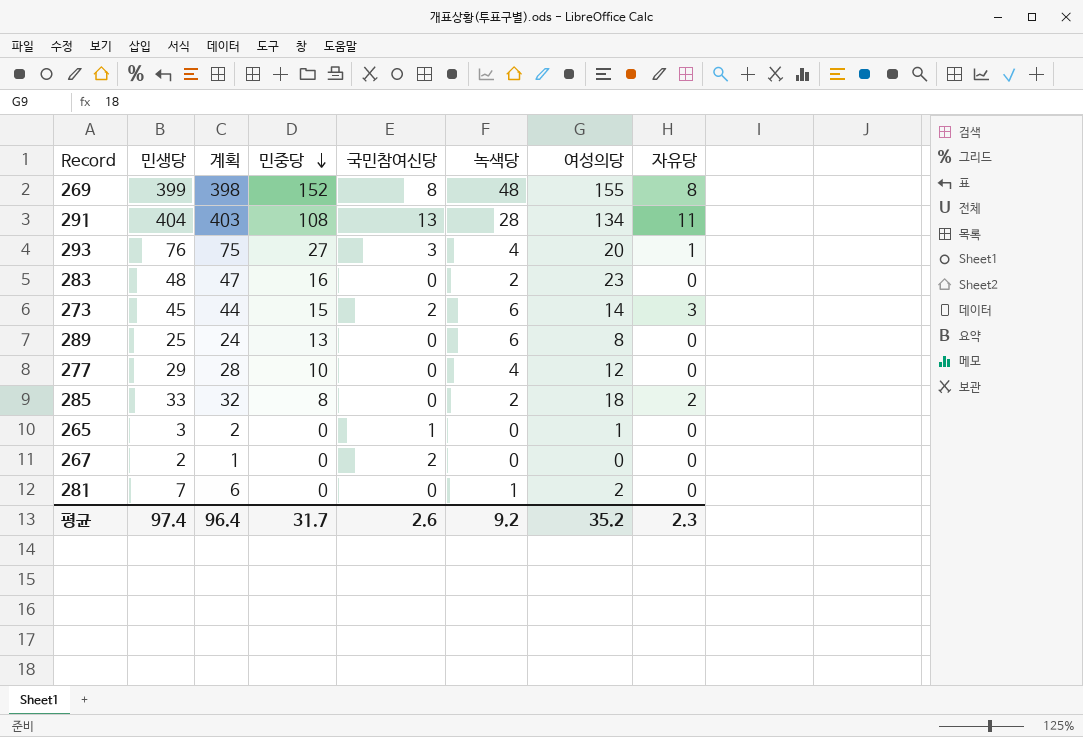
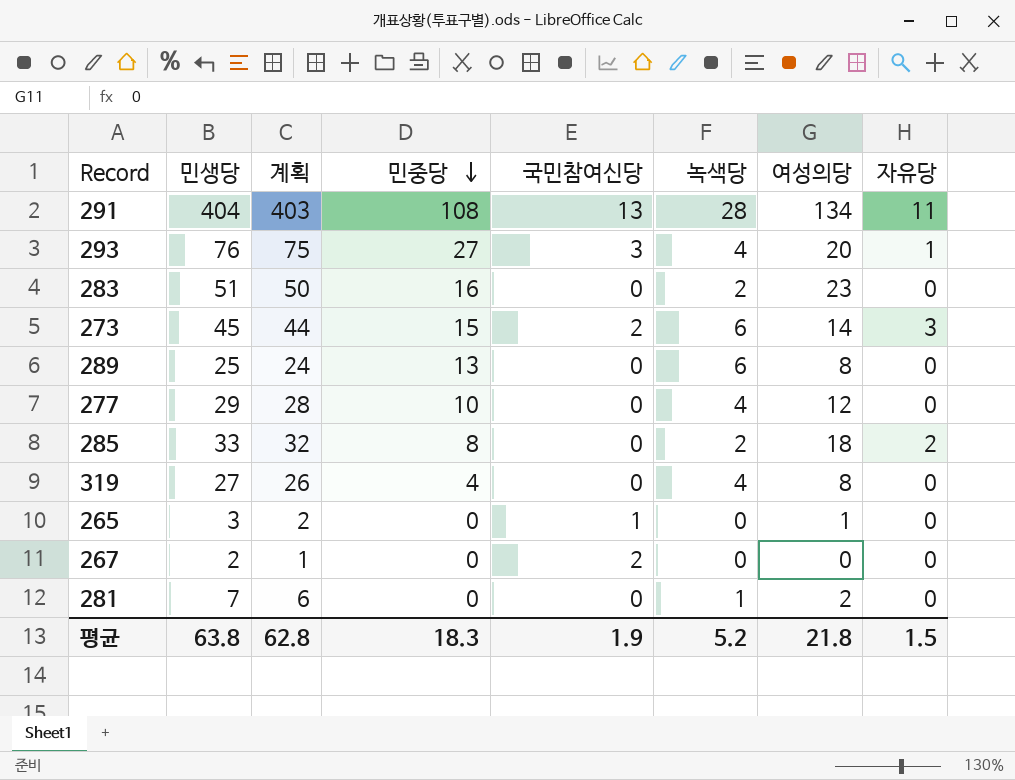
row 269: 399 | 398 | 152 | 8 | 48 | 155 | 8 -> none
283 | 민생당: 48 -> 51
283 | 계획: 47 -> 50
row 319: none -> 27 | 26 | 4 | 0 | 4 | 8 | 0
평균 | 민생당: 97.4 -> 63.8
평균 | 계획: 96.4 -> 62.8
평균 | 민중당: 31.7 -> 18.3
평균 | 국민참여신당: 2.6 -> 1.9
평균 | 녹색당: 9.2 -> 5.2
평균 | 여성의당: 35.2 -> 21.8
평균 | 자유당: 2.3 -> 1.5

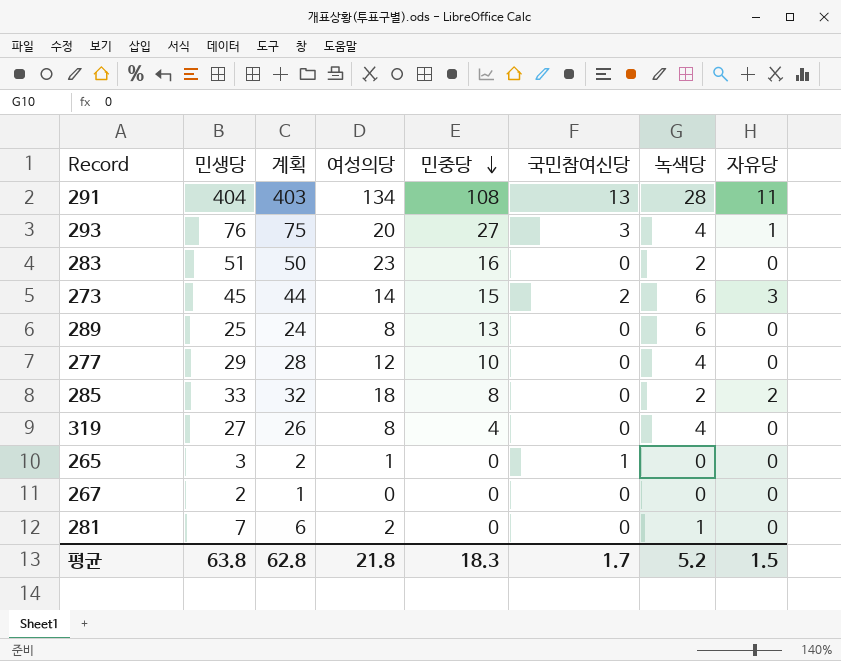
column 여성의당 | position: 7 -> 4
267 | 국민참여신당: 2 -> 0
평균 | 국민참여신당: 1.9 -> 1.7

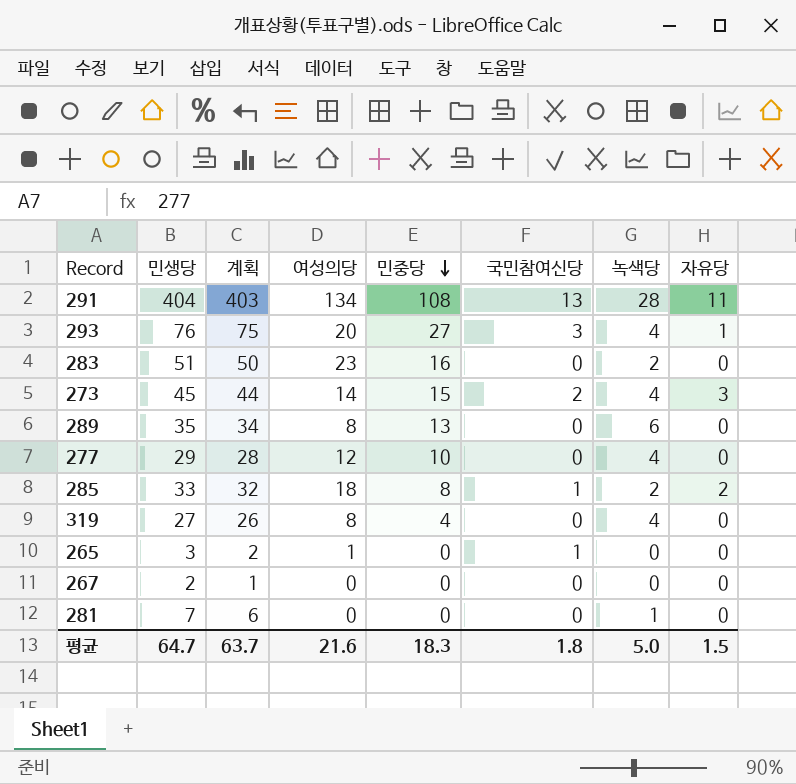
273 | 녹색당: 6 -> 4
289 | 민생당: 25 -> 35
289 | 계획: 24 -> 34
285 | 국민참여신당: 0 -> 1
281 | 여성의당: 2 -> 0
평균 | 민생당: 63.8 -> 64.7
평균 | 계획: 62.8 -> 63.7
평균 | 여성의당: 21.8 -> 21.6
평균 | 국민참여신당: 1.7 -> 1.8
평균 | 녹색당: 5.2 -> 5.0

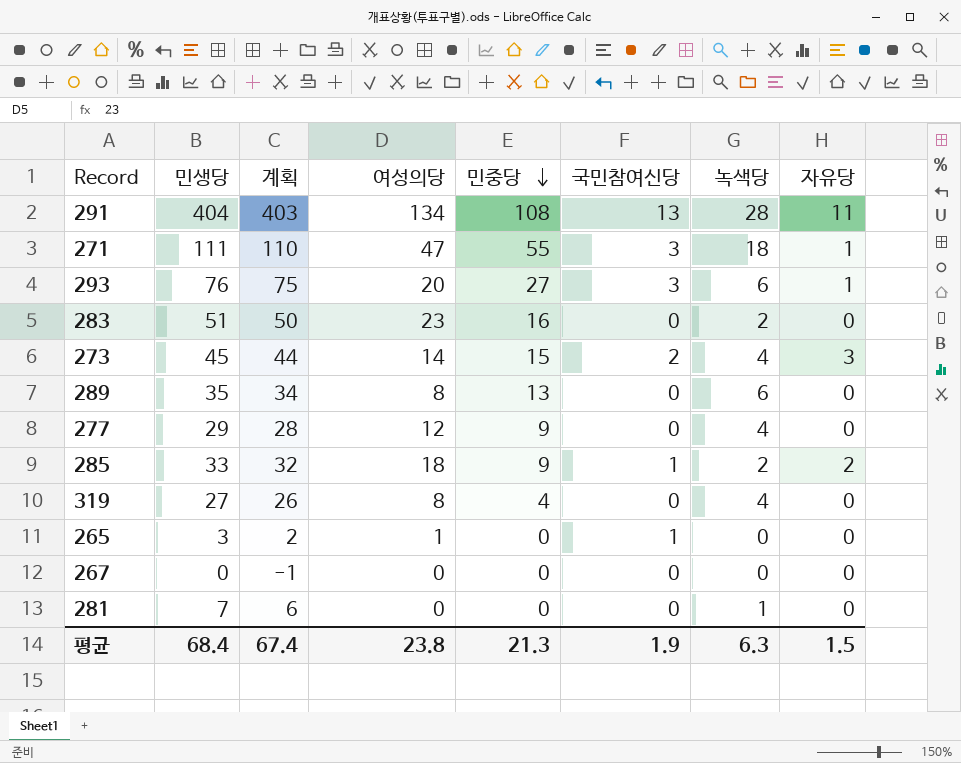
row 271: none -> 111 | 110 | 47 | 55 | 3 | 18 | 1
293 | 녹색당: 4 -> 6
277 | 민중당: 10 -> 9
285 | 민중당: 8 -> 9
267 | 민생당: 2 -> 0
267 | 계획: 1 -> -1
평균 | 민생당: 64.7 -> 68.4
평균 | 계획: 63.7 -> 67.4
평균 | 여성의당: 21.6 -> 23.8
평균 | 민중당: 18.3 -> 21.3
평균 | 국민참여신당: 1.8 -> 1.9
평균 | 녹색당: 5.0 -> 6.3

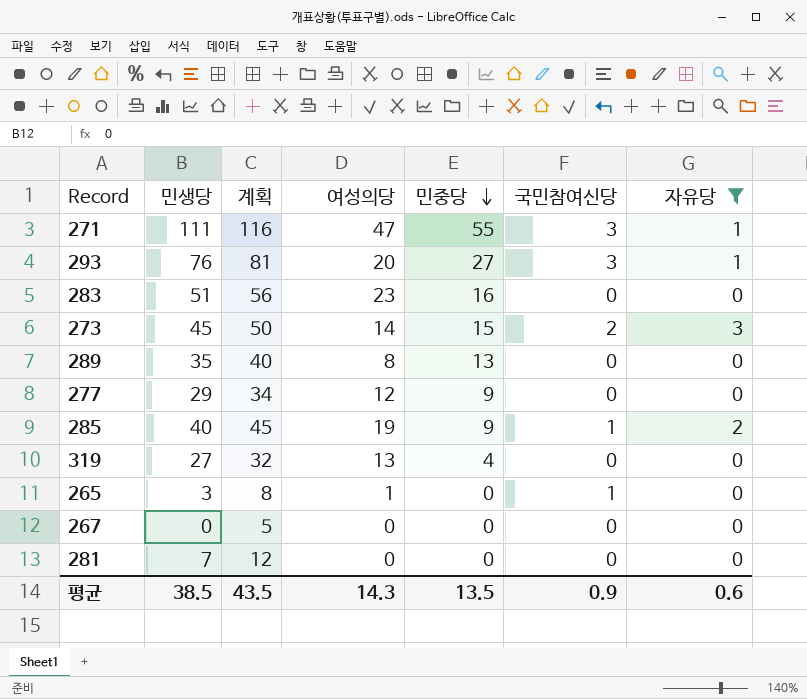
filter: none -> 자유당 != 11
column 녹색당 | position: 7 -> none
column 계획 | formula: [민생당] - 1 -> [민생당] + 5
285 | 민생당: 33 -> 40
285 | 여성의당: 18 -> 19
319 | 여성의당: 8 -> 13
평균 | 민생당: 68.4 -> 38.5
평균 | 계획: 67.4 -> 43.5
평균 | 여성의당: 23.8 -> 14.3
평균 | 민중당: 21.3 -> 13.5
평균 | 국민참여신당: 1.9 -> 0.9
평균 | 자유당: 1.5 -> 0.6

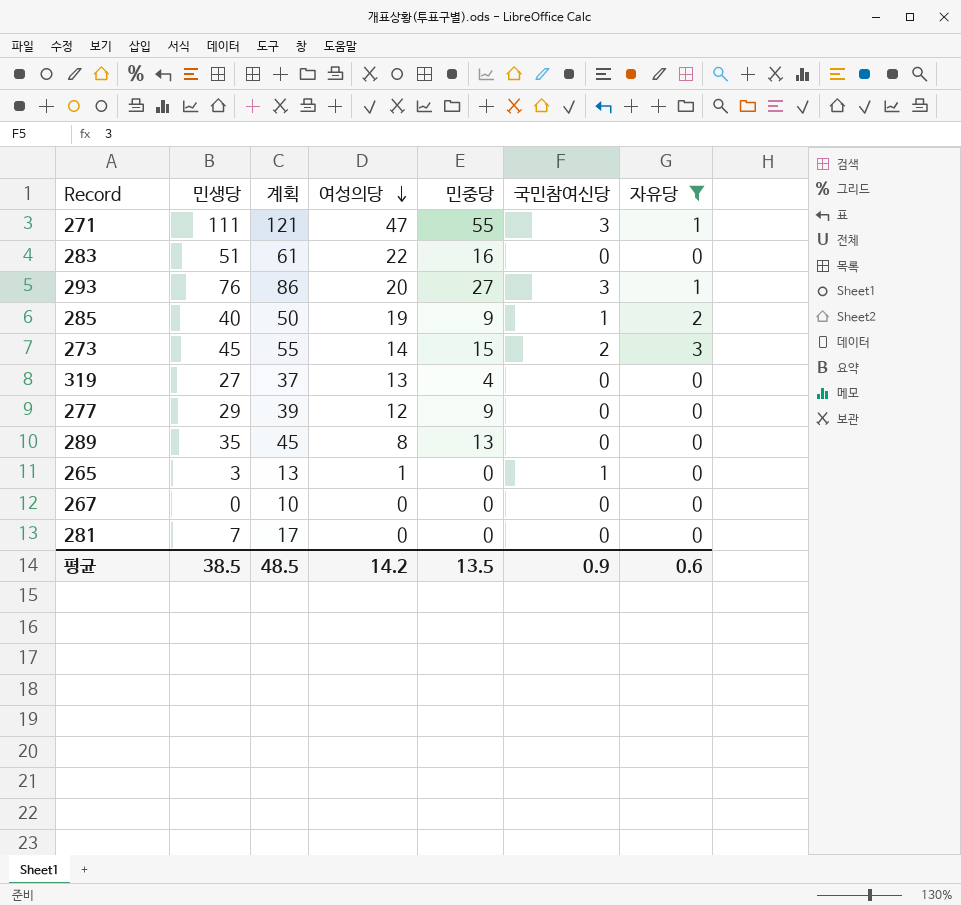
row order: 민중당 descending -> 여성의당 descending
column 계획 | formula: [민생당] + 5 -> [민생당] + 10
283 | 여성의당: 23 -> 22
평균 | 계획: 43.5 -> 48.5
평균 | 여성의당: 14.3 -> 14.2

